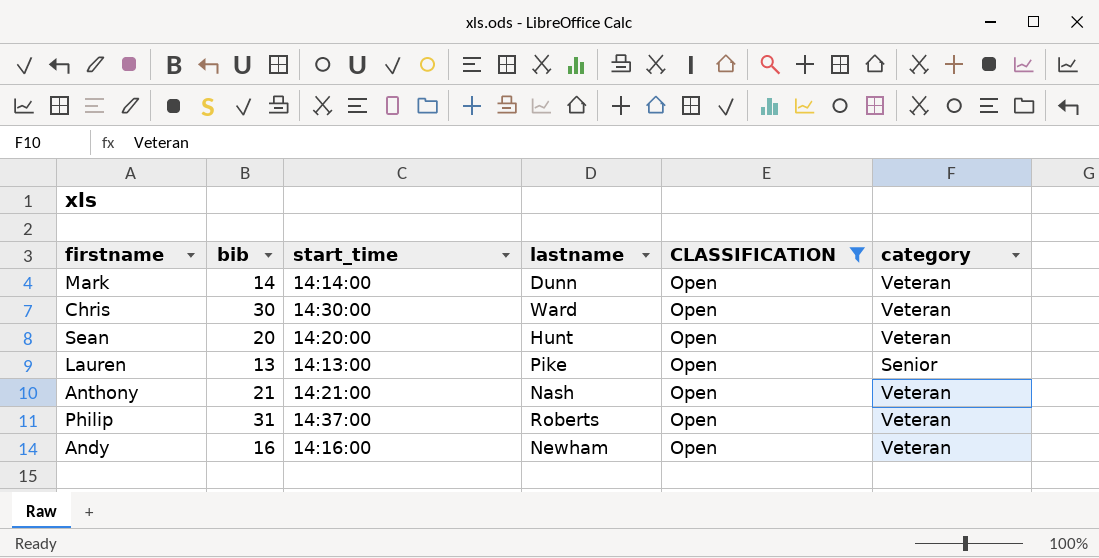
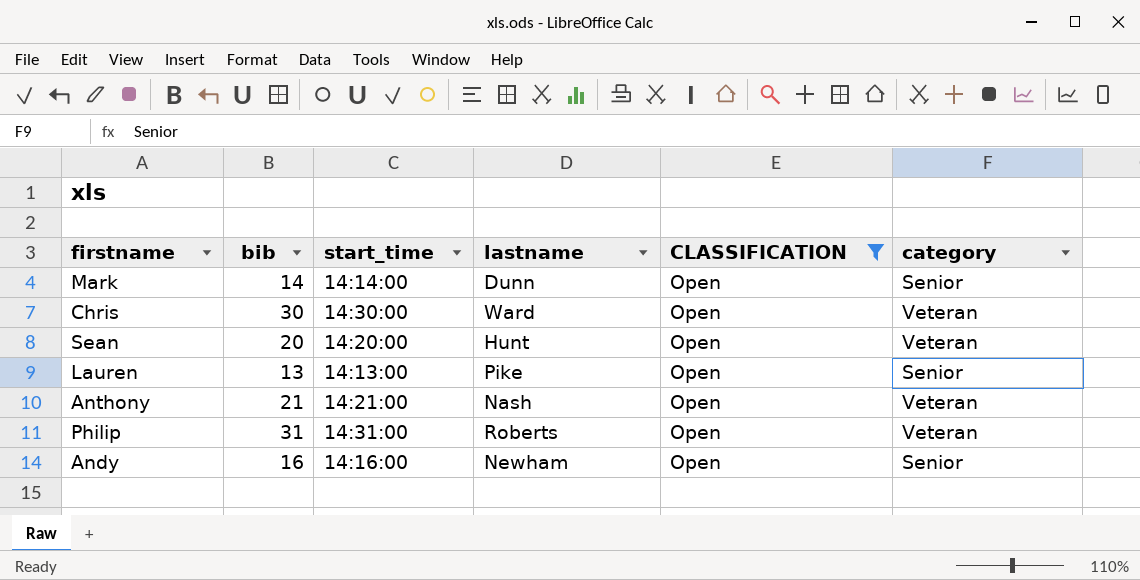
Mark | category: Veteran -> Senior
Philip | start_time: 14:37:00 -> 14:31:00
Andy | category: Veteran -> Senior

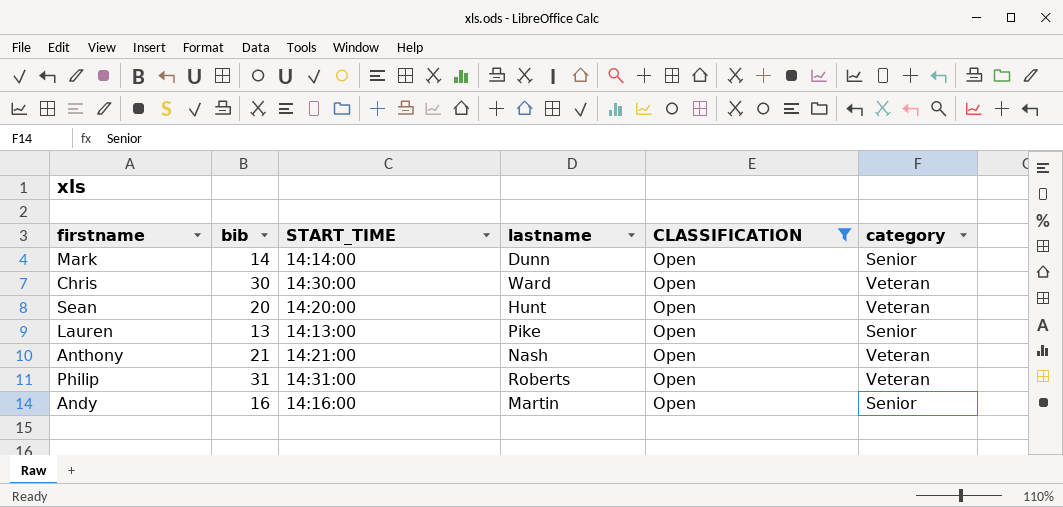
column name: start_time -> START_TIME
Andy | lastname: Newham -> Martin

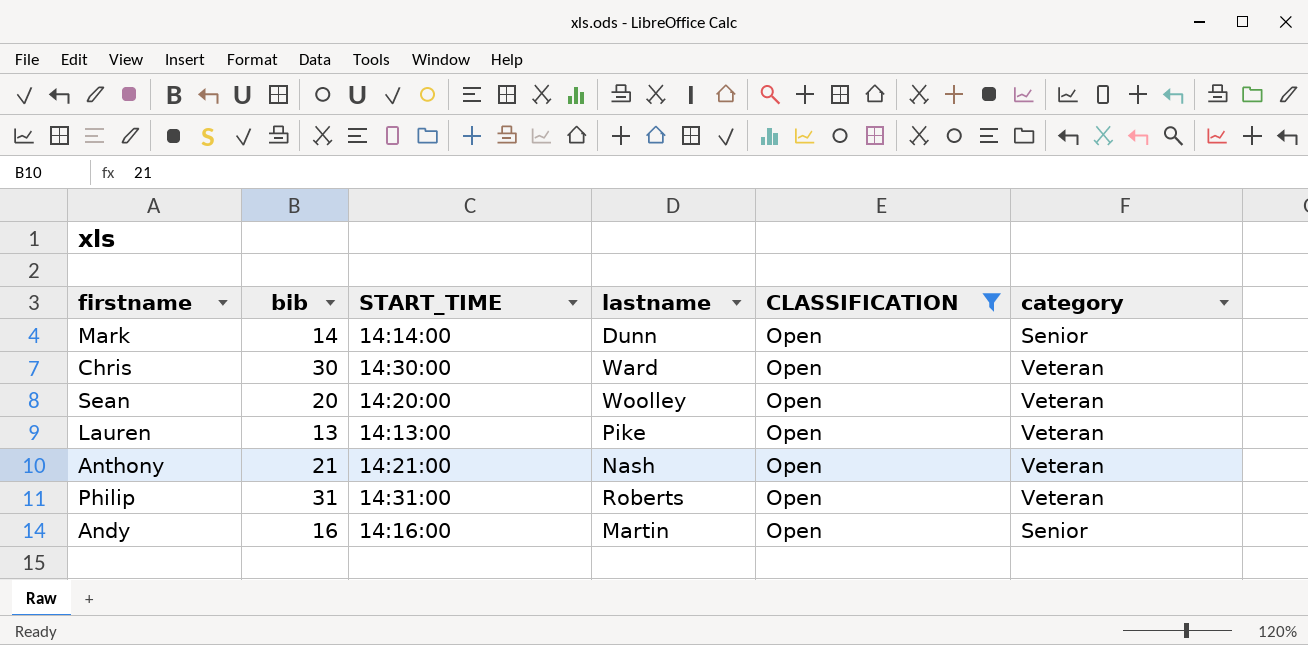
Sean | lastname: Hunt -> Woolley
Lauren | category: Senior -> Veteran

